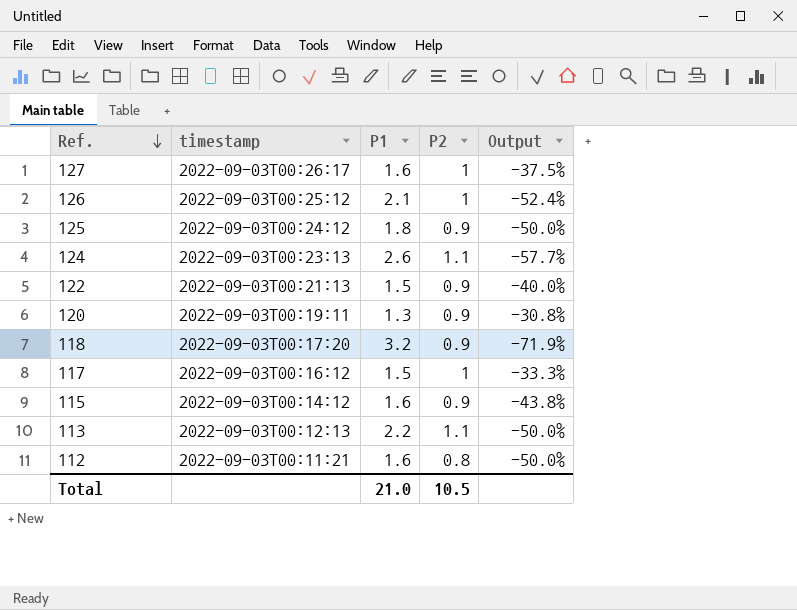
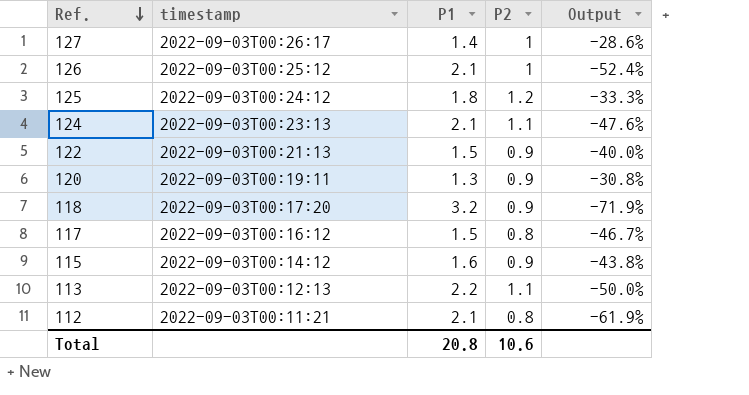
127 | P1: 1.6 -> 1.4
127 | Output: -37.5% -> -28.6%
125 | P2: 0.9 -> 1.2
125 | Output: -50.0% -> -33.3%
124 | P1: 2.6 -> 2.1
124 | Output: -57.7% -> -47.6%
117 | P2: 1 -> 0.8
117 | Output: -33.3% -> -46.7%
112 | P1: 1.6 -> 2.1
112 | Output: -50.0% -> -61.9%
Total | P1: 21.0 -> 20.8
Total | P2: 10.5 -> 10.6

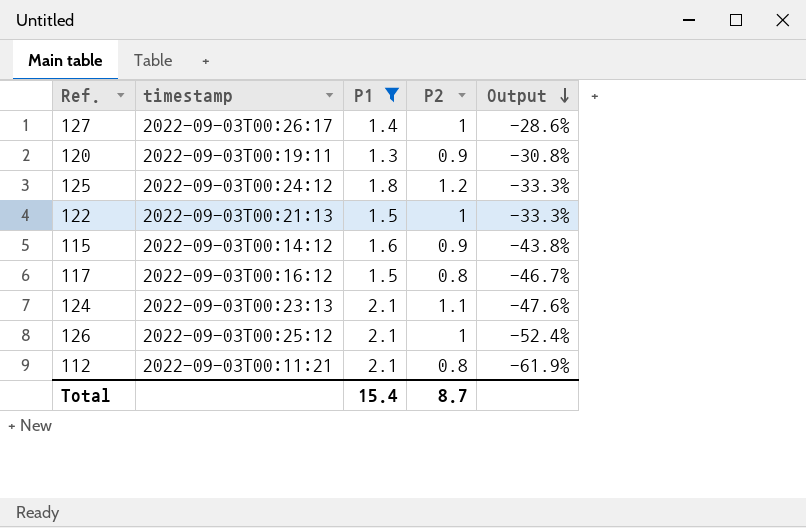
filter: none -> P1 <= 2.1
row order: Ref. descending -> Output descending
122 | P2: 0.9 -> 1
122 | Output: -40.0% -> -33.3%
Total | P1: 20.8 -> 15.4
Total | P2: 10.6 -> 8.7

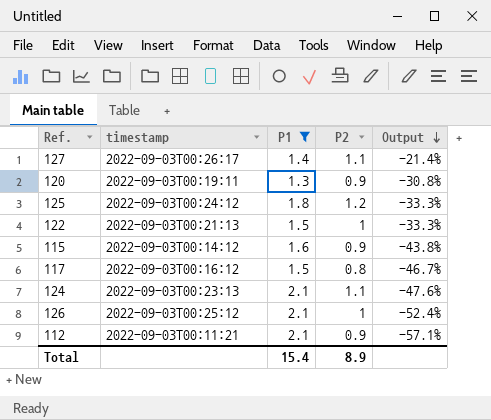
127 | P2: 1 -> 1.1
127 | Output: -28.6% -> -21.4%
112 | P2: 0.8 -> 0.9
112 | Output: -61.9% -> -57.1%
Total | P2: 8.7 -> 8.9

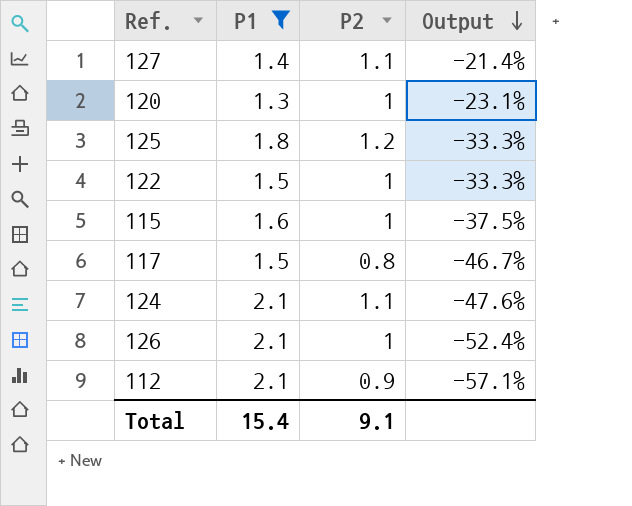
column timestamp | position: 2 -> none
120 | P2: 0.9 -> 1
120 | Output: -30.8% -> -23.1%
115 | P2: 0.9 -> 1
115 | Output: -43.8% -> -37.5%
Total | P2: 8.9 -> 9.1

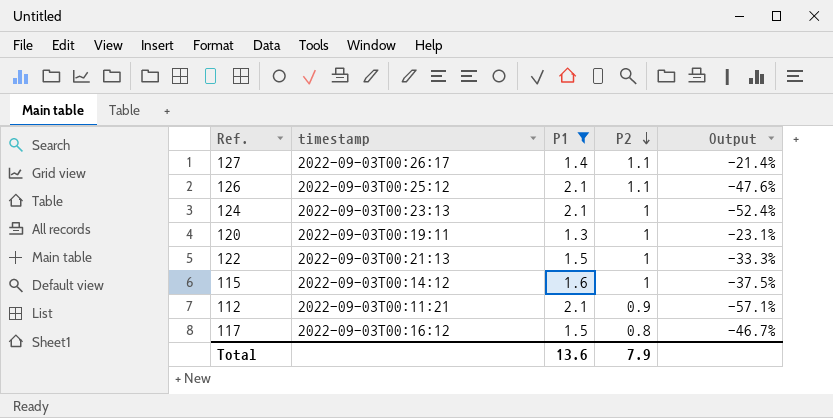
row order: Output descending -> P2 descending
column timestamp | position: none -> 2
row 125: 1.8 | 1.2 | -33.3% -> none
126 | P2: 1 -> 1.1
126 | Output: -52.4% -> -47.6%
124 | P2: 1.1 -> 1
124 | Output: -47.6% -> -52.4%
Total | P1: 15.4 -> 13.6
Total | P2: 9.1 -> 7.9

